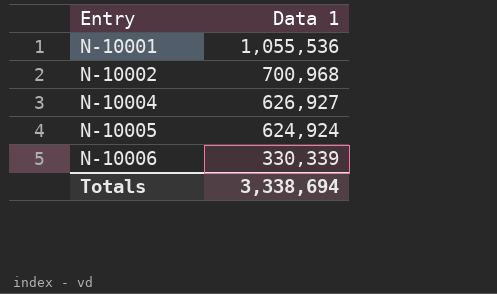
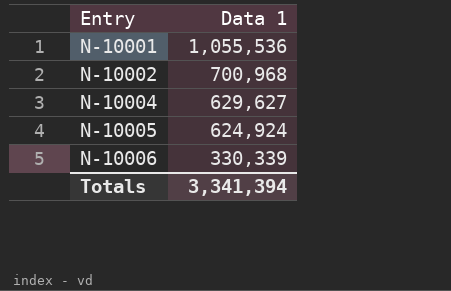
N-10004 | Data 1: 626,927 -> 629,627
Totals | Data 1: 3,338,694 -> 3,341,394

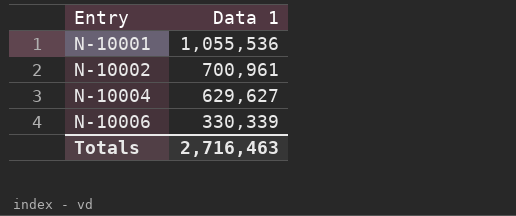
row N-10005: 624,924 -> none
N-10002 | Data 1: 700,968 -> 700,961
Totals | Data 1: 3,341,394 -> 2,716,463

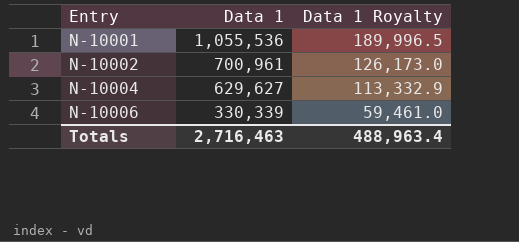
column Data 1 Royalty | formula: none -> [Data 1] * 0.18

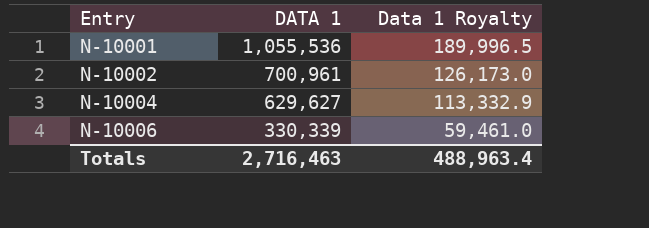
column name: Data 1 -> DATA 1

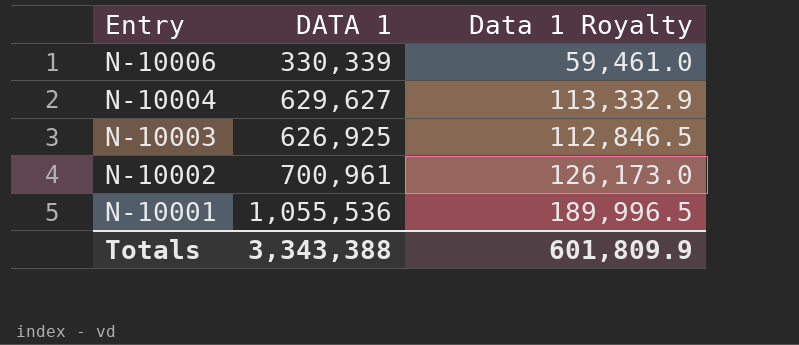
row order: Entry ascending -> Entry descending
row N-10003: none -> 626,925 | 112,846.5
Totals | DATA 1: 2,716,463 -> 3,343,388
Totals | Data 1 Royalty: 488,963.4 -> 601,809.9

